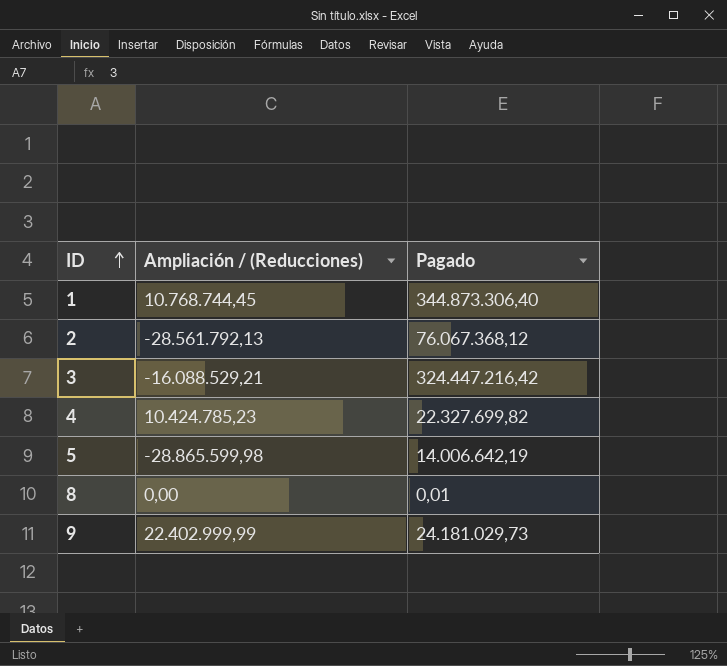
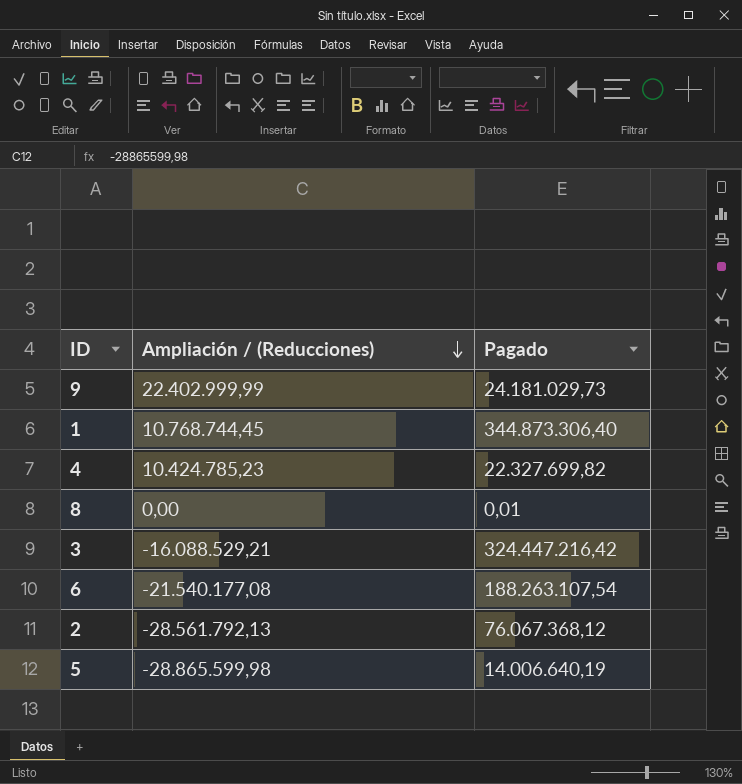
row order: ID ascending -> Ampliación / (Reducciones) descending
row 6: none -> -21.540.177,08 | 188.263.107,54
5 | Pagado: 14.006.642,19 -> 14.006.640,19

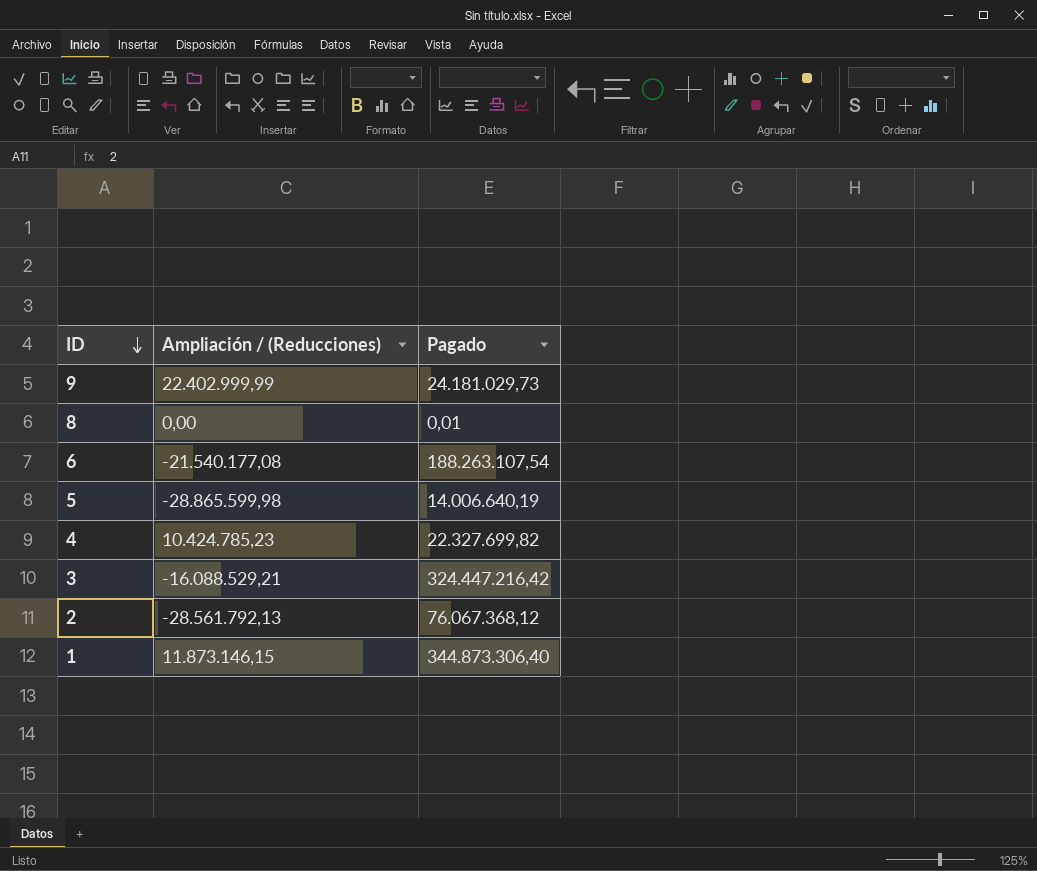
row order: Ampliación / (Reducciones) descending -> ID descending
1 | Ampliación / (Reducciones): 10.768.744,45 -> 11.873.146,15

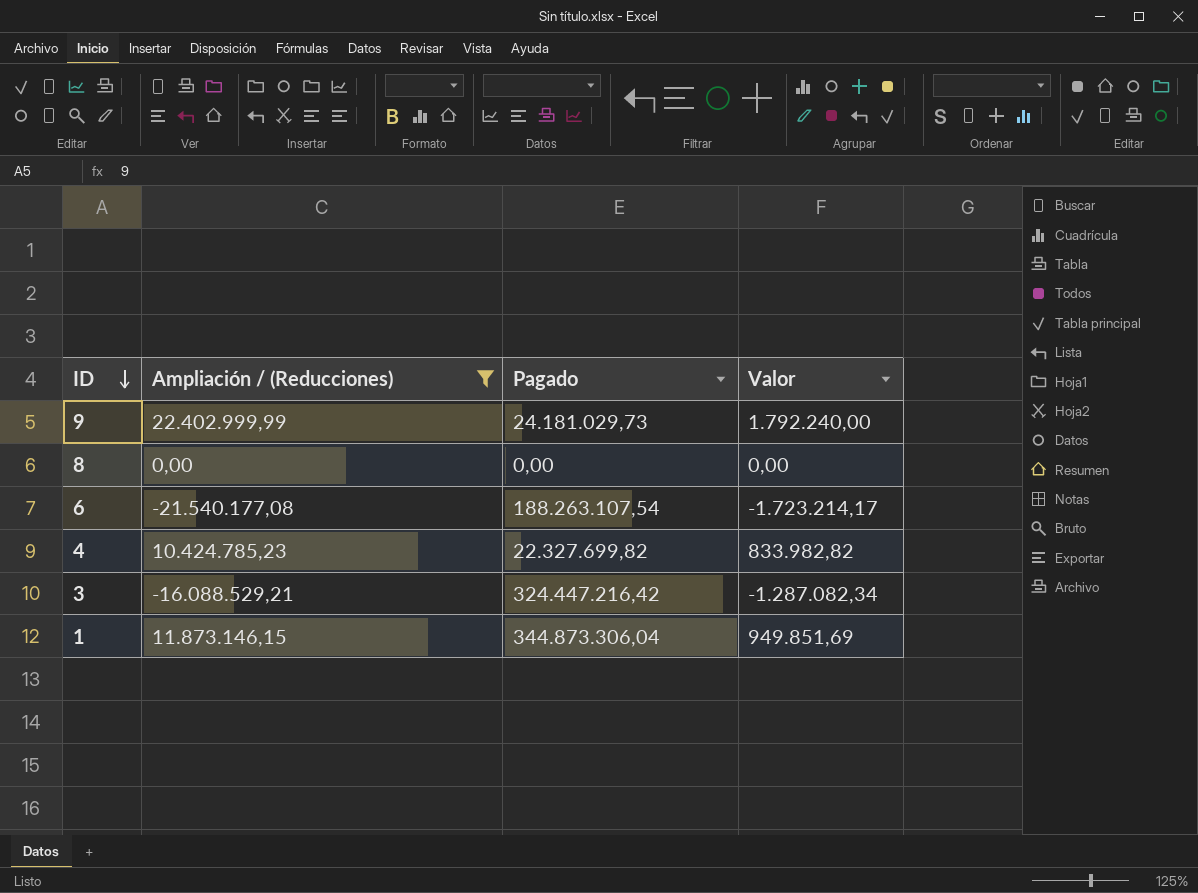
filter: none -> Ampliación / (Reducciones) >= -21.540.177,08
column Valor | formula: none -> [Ampliación / (Reducciones)] * 0,08
8 | Pagado: 0,01 -> 0,00
1 | Pagado: 344.873.306,40 -> 344.873.306,04

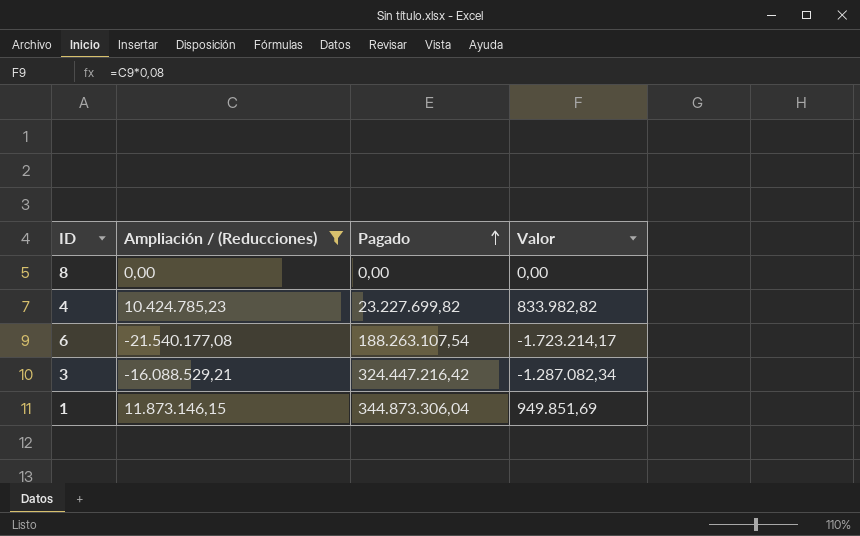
row order: ID descending -> Pagado ascending
row 9: 22.402.999,99 | 24.181.029,73 | 1.792.240,00 -> none
4 | Pagado: 22.327.699,82 -> 23.227.699,82

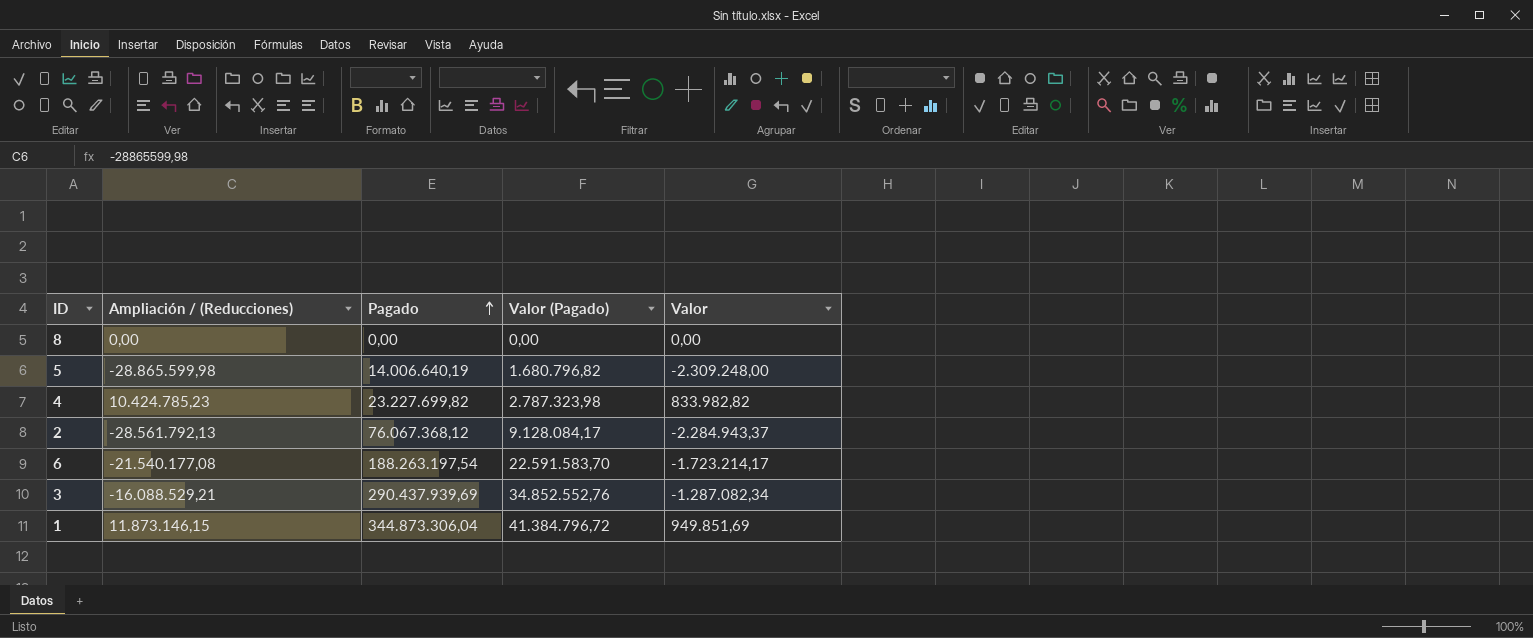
filter: Ampliación / (Reducciones) >= -21.540.177,08 -> none
column Valor (Pagado) | formula: none -> [Pagado] * 0,12
6 | Pagado: 188.263.107,54 -> 188.263.197,54
3 | Pagado: 324.447.216,42 -> 290.437.939,69

